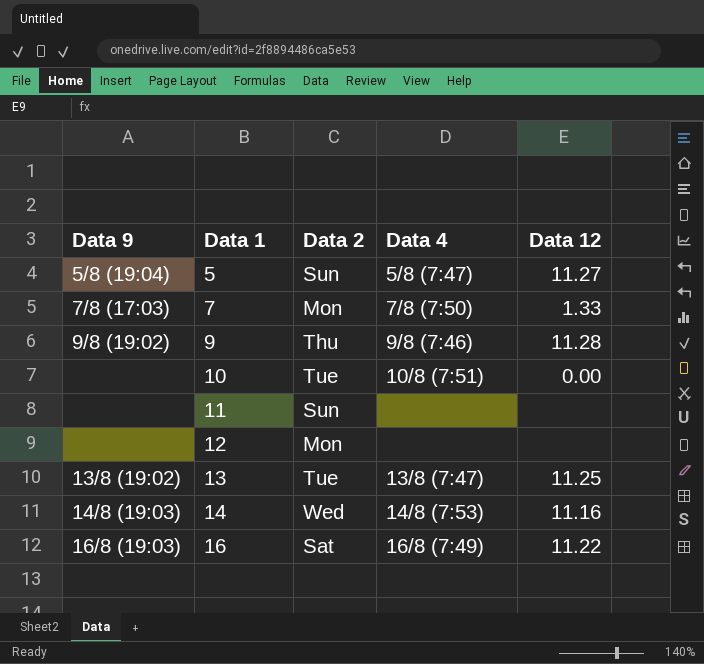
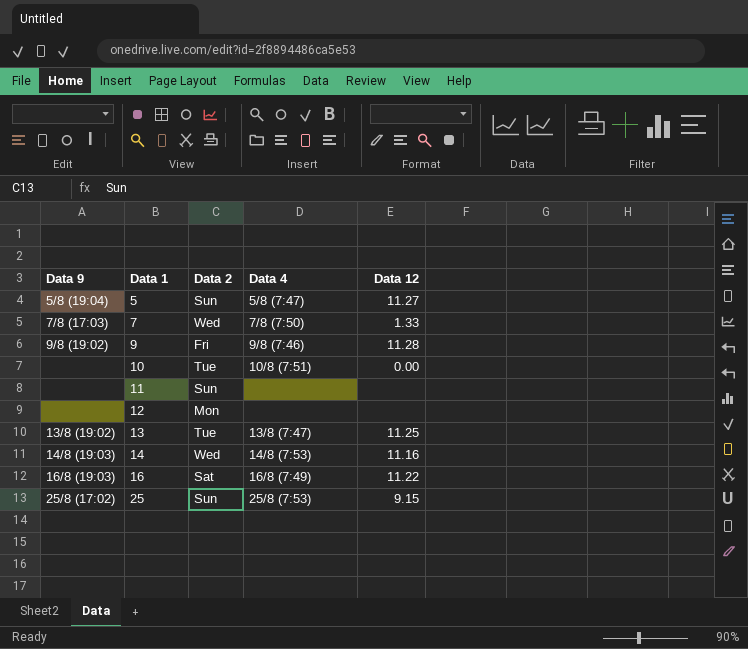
7 | Data 2: Mon -> Wed
9 | Data 2: Thu -> Fri
row 25: none -> 25/8 (17:02) | Sun | 25/8 (7:53) | 9.15

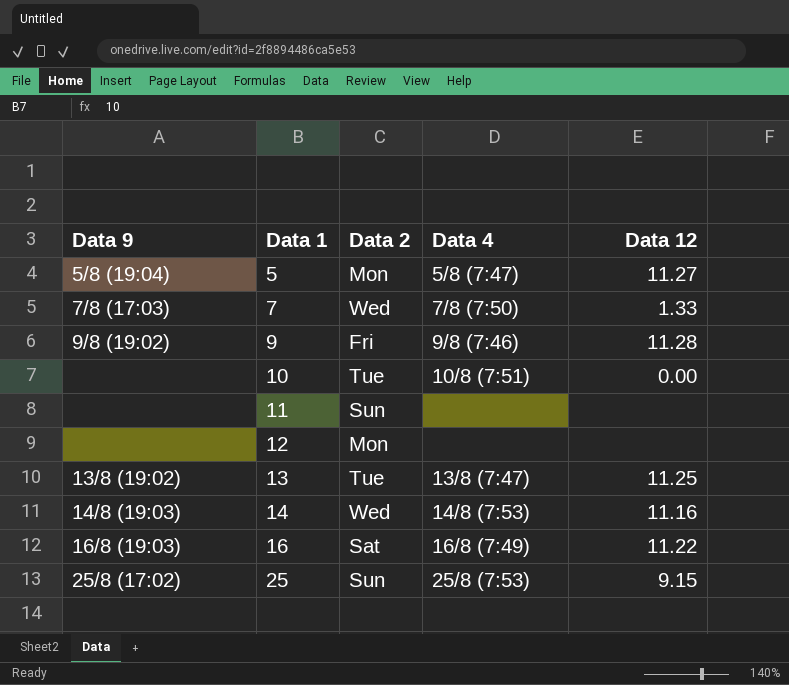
5 | Data 2: Sun -> Mon

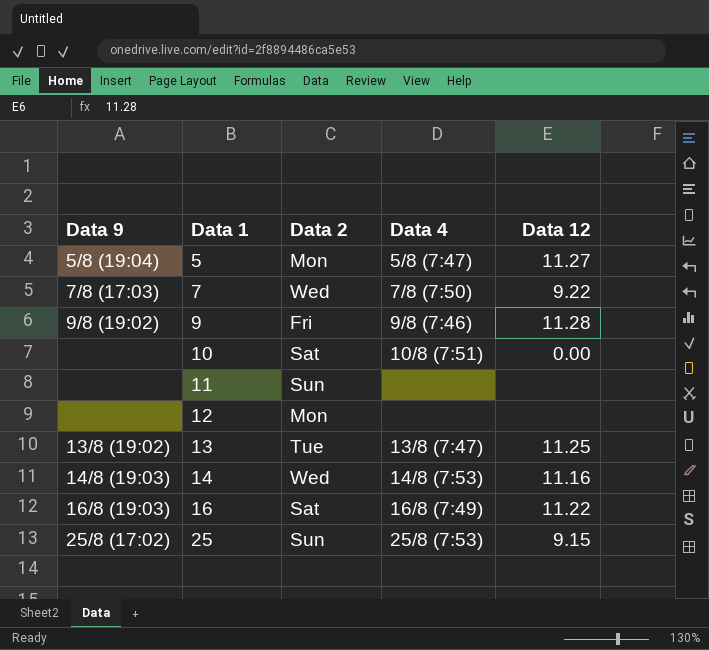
7 | Data 12: 1.33 -> 9.22
10 | Data 2: Tue -> Sat

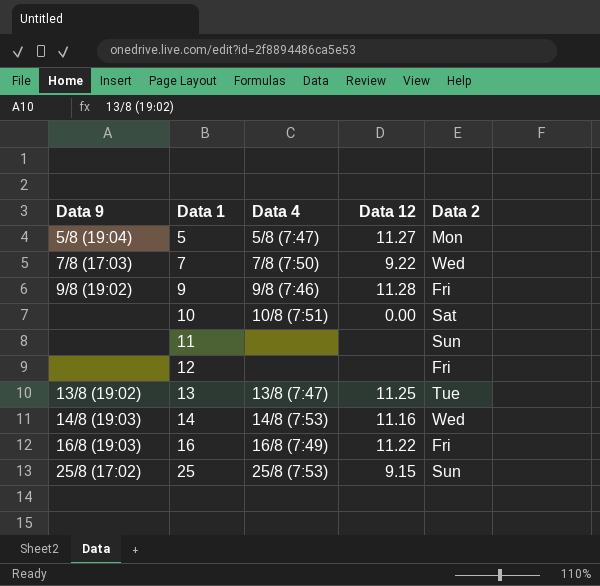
column Data 2 | position: 3 -> 5
12 | Data 2: Mon -> Fri
16 | Data 2: Sat -> Fri

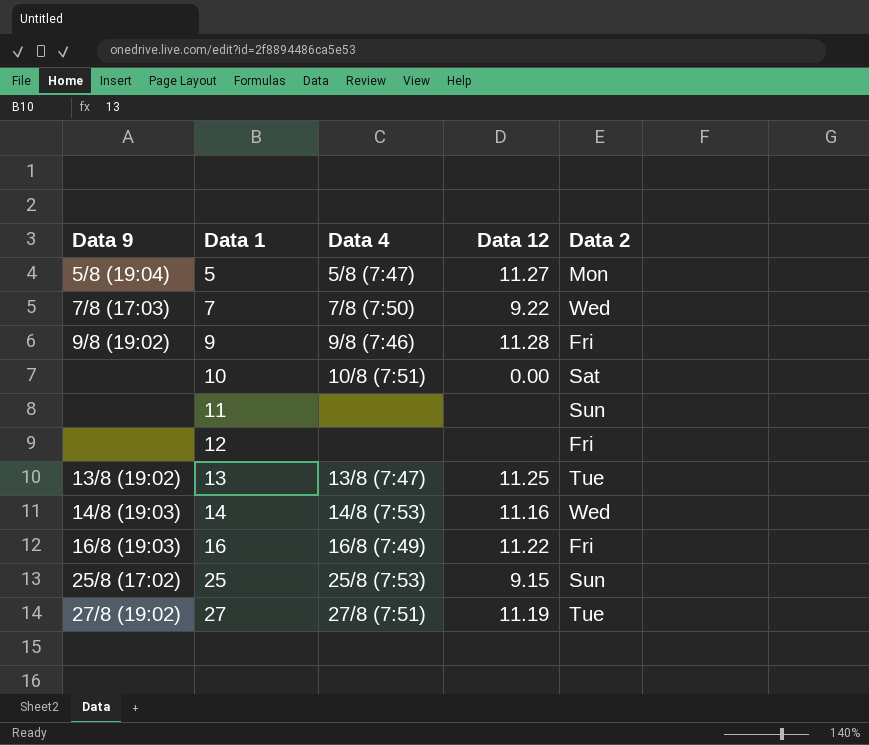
row 27: none -> 27/8 (19:02) | 27/8 (7:51) | 11.19 | Tue

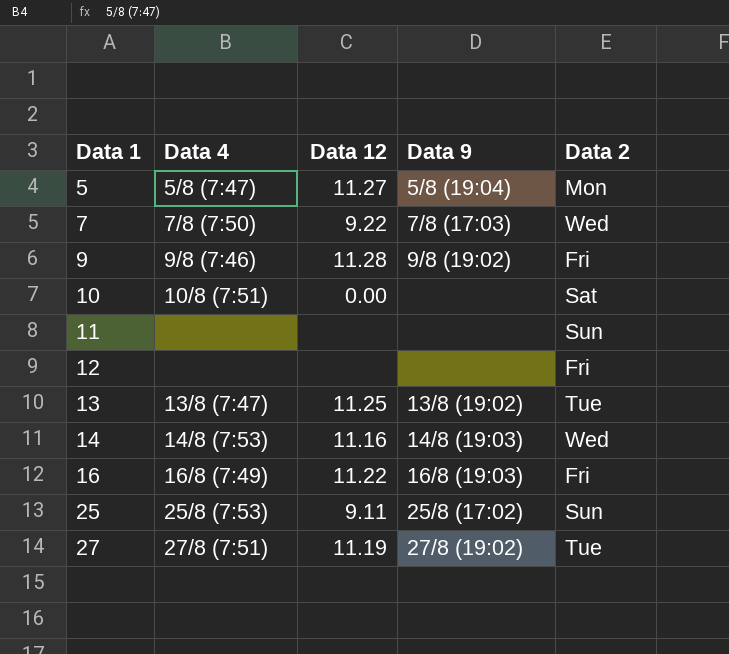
column Data 9 | position: 1 -> 4
25 | Data 12: 9.15 -> 9.11

